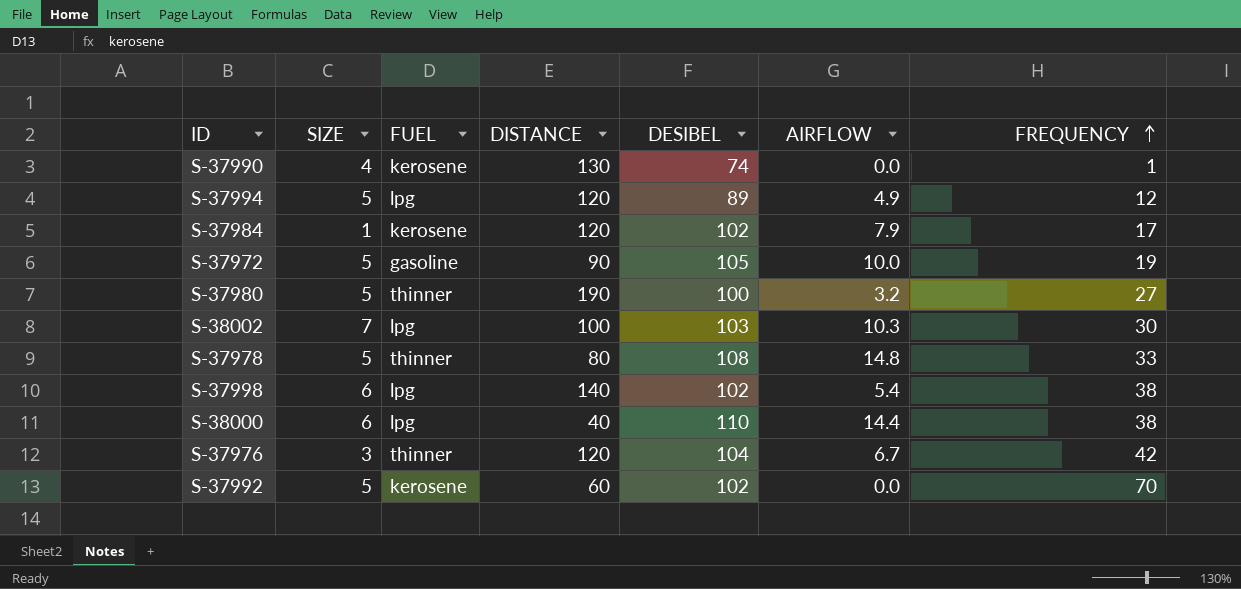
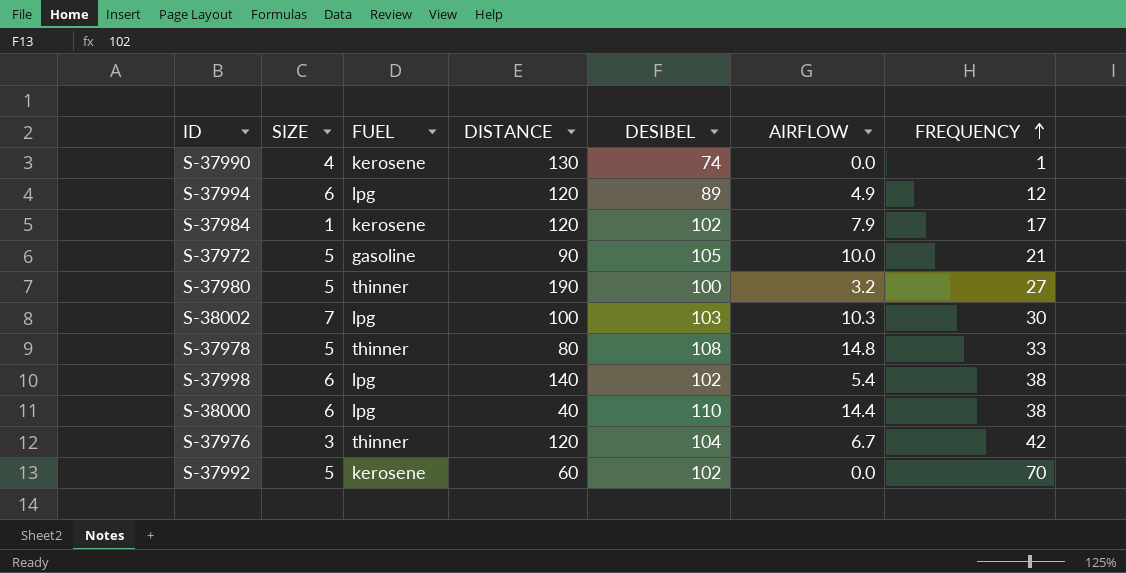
S-37994 | SIZE: 5 -> 6
S-37972 | FREQUENCY: 19 -> 21

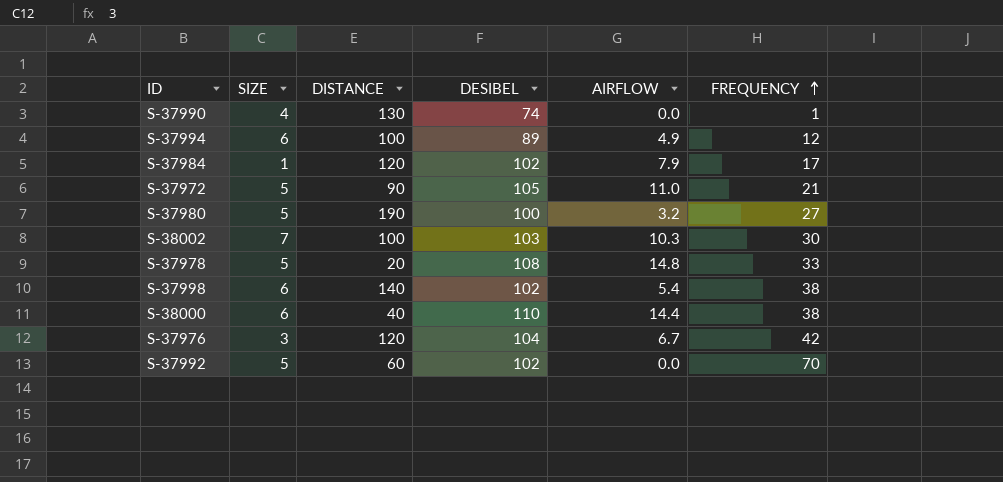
column FUEL | position: 3 -> none
S-37994 | DISTANCE: 120 -> 100
S-37972 | AIRFLOW: 10.0 -> 11.0
S-37978 | DISTANCE: 80 -> 20

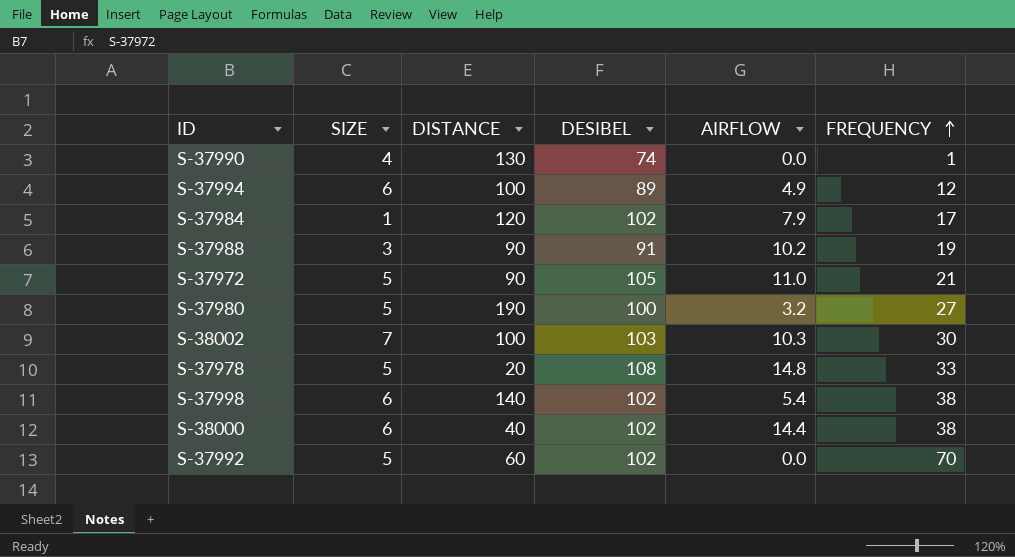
row S-37976: 3 | 120 | 104 | 6.7 | 42 -> none
row S-37988: none -> 3 | 90 | 91 | 10.2 | 19
S-38000 | DESIBEL: 110 -> 102

